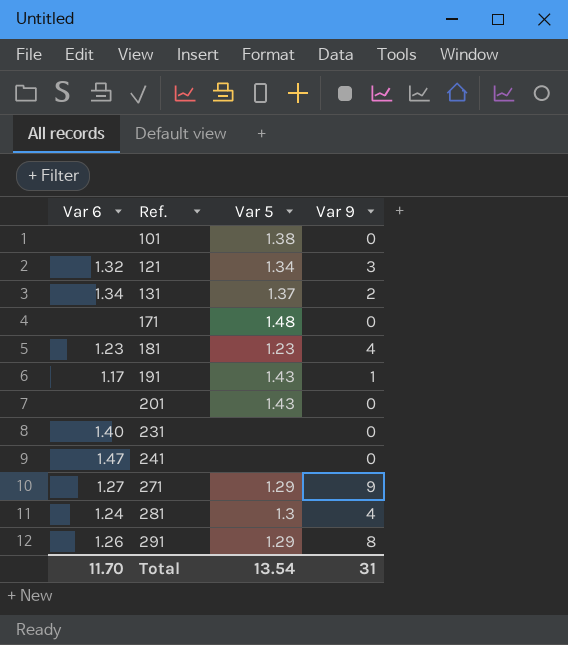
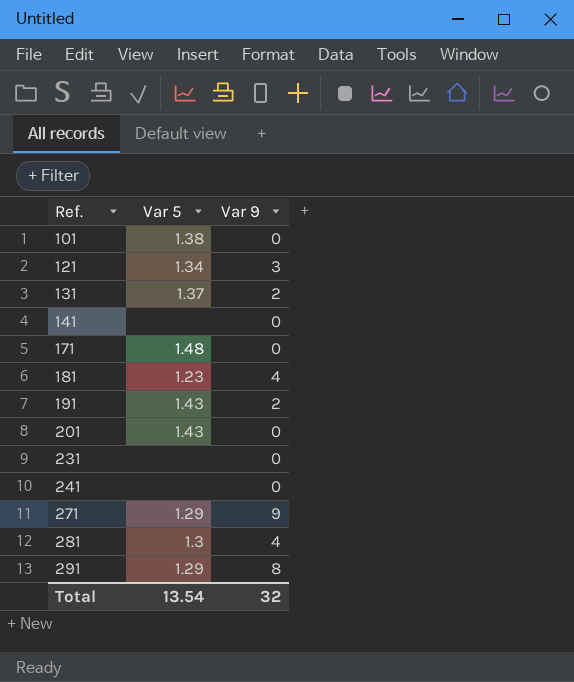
column Var 6 | position: 1 -> none
row 141: none -> none | 0
191 | Var 9: 1 -> 2
Total | Var 9: 31 -> 32

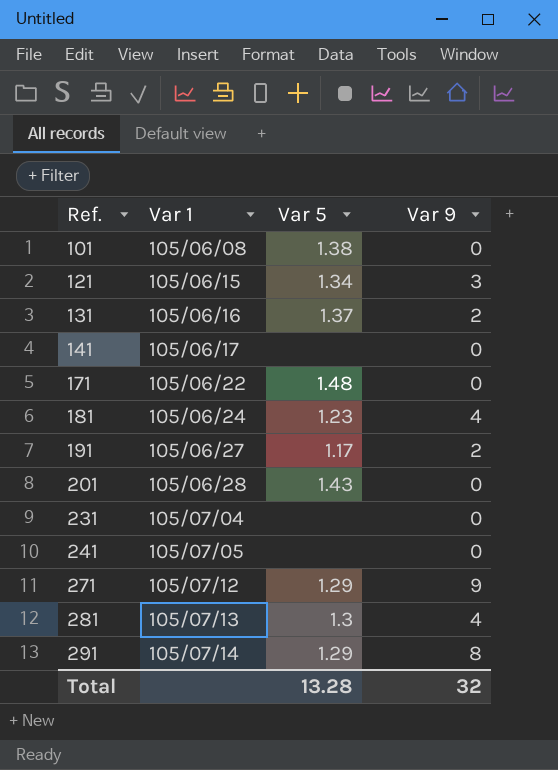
column Var 1 | position: none -> 2
191 | Var 5: 1.43 -> 1.17
Total | Var 5: 13.54 -> 13.28

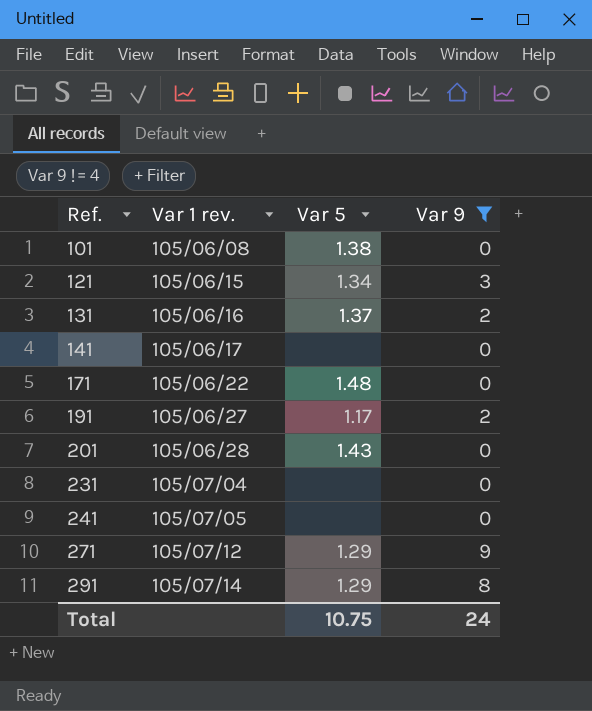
filter: none -> Var 9 != 4
column name: Var 1 -> Var 1 rev.
Total | Var 5: 13.28 -> 10.75
Total | Var 9: 32 -> 24

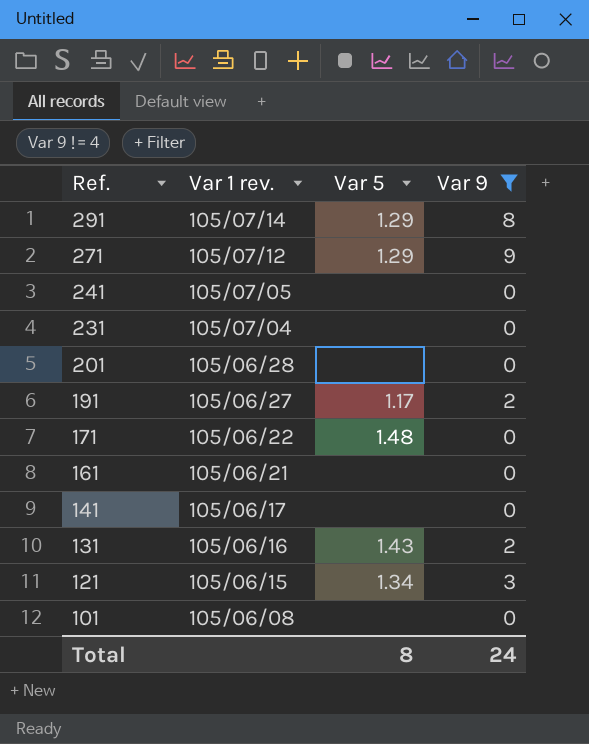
row order: Ref. ascending -> Ref. descending
201 | Var 5: 1.43 -> none
row 161: none -> 105/06/21 | none | 0
131 | Var 5: 1.37 -> 1.43
101 | Var 5: 1.38 -> none
Total | Var 5: 10.75 -> 8

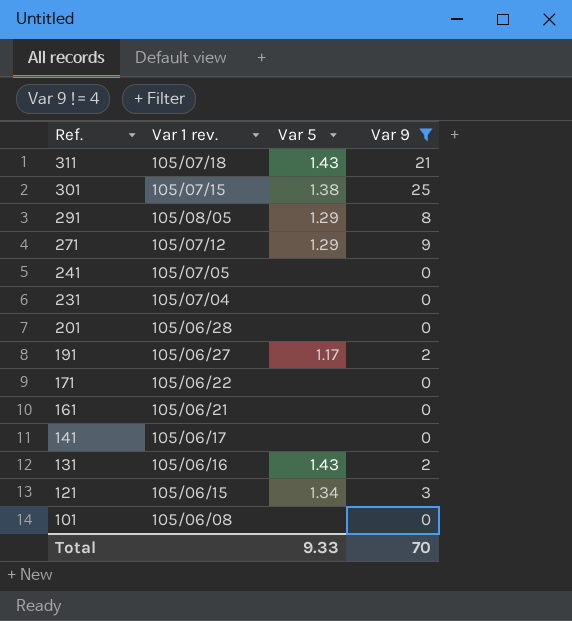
row 311: none -> 105/07/18 | 1.43 | 21
row 301: none -> 105/07/15 | 1.38 | 25
291 | Var 1 rev.: 105/07/14 -> 105/08/05
171 | Var 5: 1.48 -> none
Total | Var 5: 8 -> 9.33
Total | Var 9: 24 -> 70

